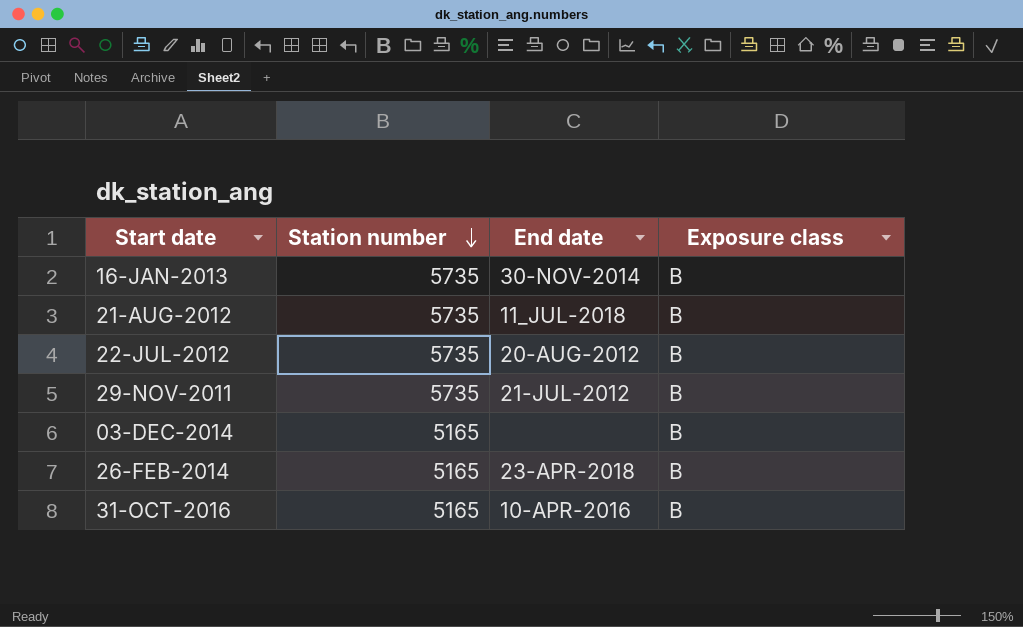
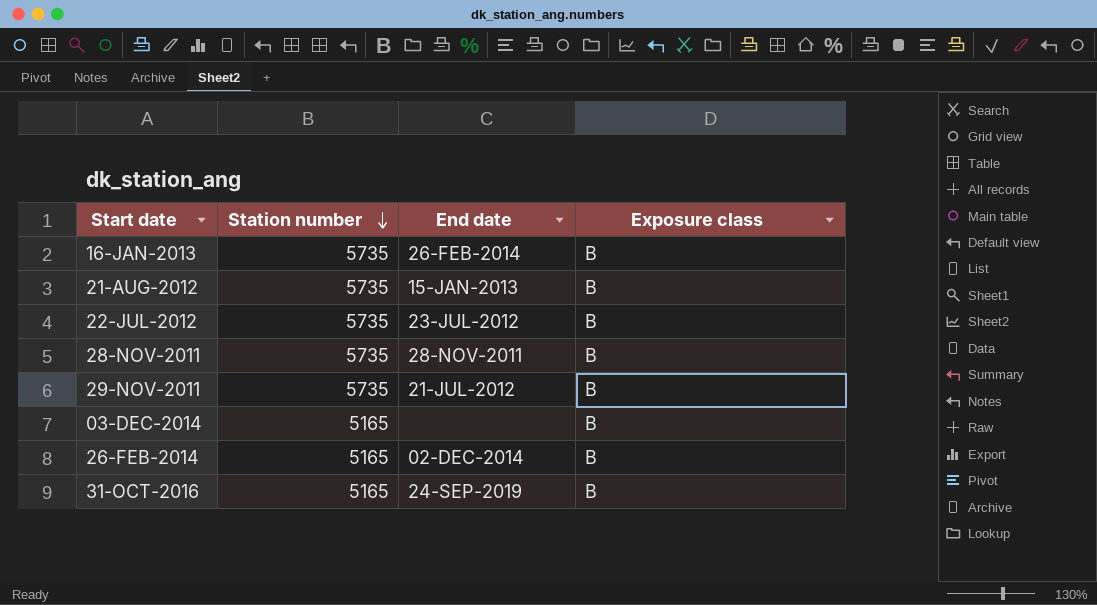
16-JAN-2013 | End date: 30-NOV-2014 -> 26-FEB-2014
21-AUG-2012 | End date: 11_JUL-2018 -> 15-JAN-2013
22-JUL-2012 | End date: 20-AUG-2012 -> 23-JUL-2012
row 28-NOV-2011: none -> 5735 | 28-NOV-2011 | B
26-FEB-2014 | End date: 23-APR-2018 -> 02-DEC-2014
31-OCT-2016 | End date: 10-APR-2016 -> 24-SEP-2019

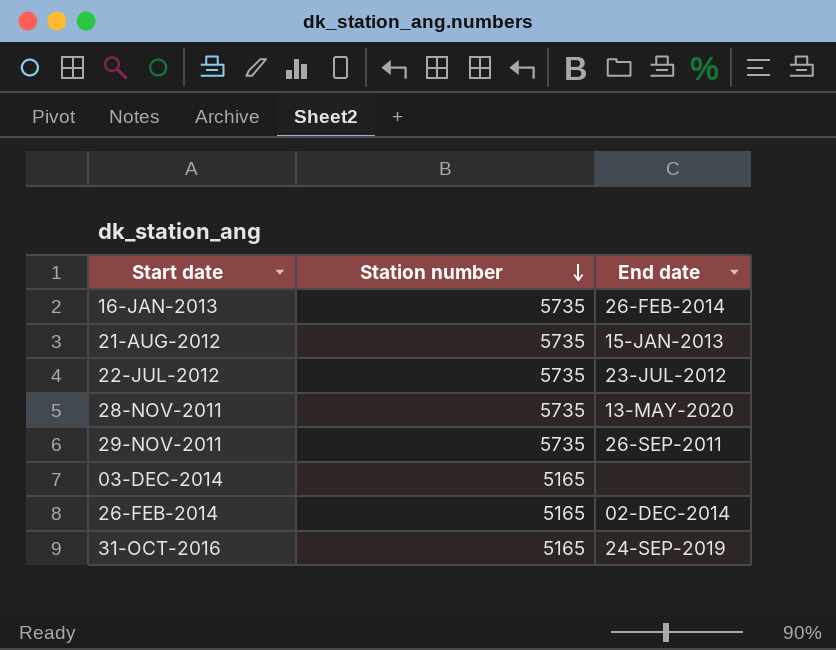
column Exposure class | position: 4 -> none
28-NOV-2011 | End date: 28-NOV-2011 -> 13-MAY-2020
29-NOV-2011 | End date: 21-JUL-2012 -> 26-SEP-2011

